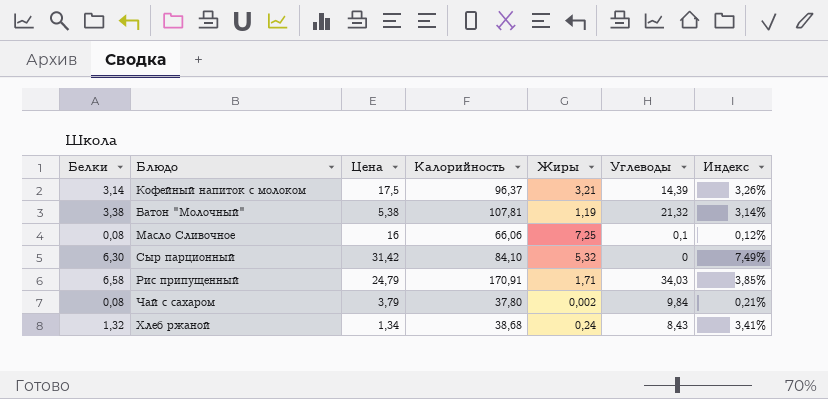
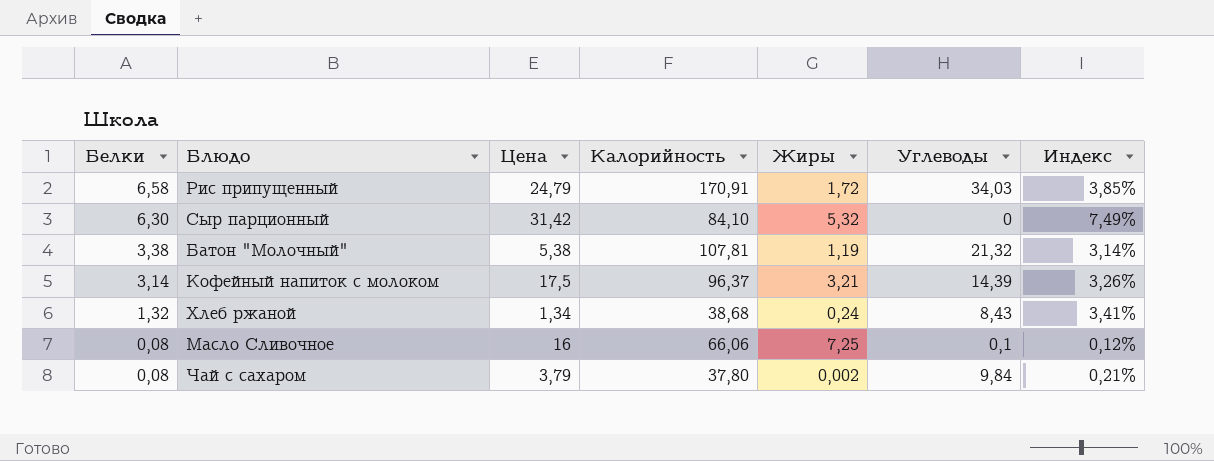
row order: none -> Белки descending
Рис припущенный | Жиры: 1,71 -> 1,72

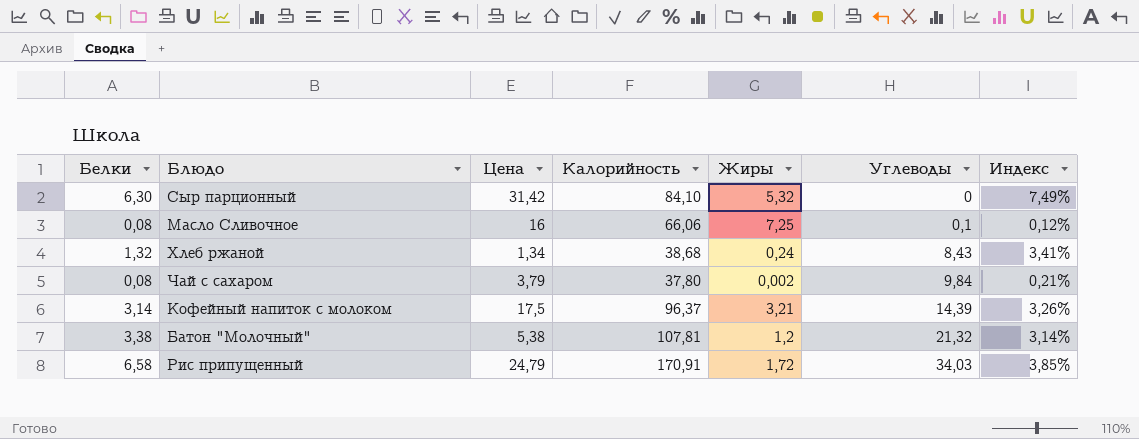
row order: Белки descending -> Углеводы ascending
Батон "Молочный" | Жиры: 1,19 -> 1,2

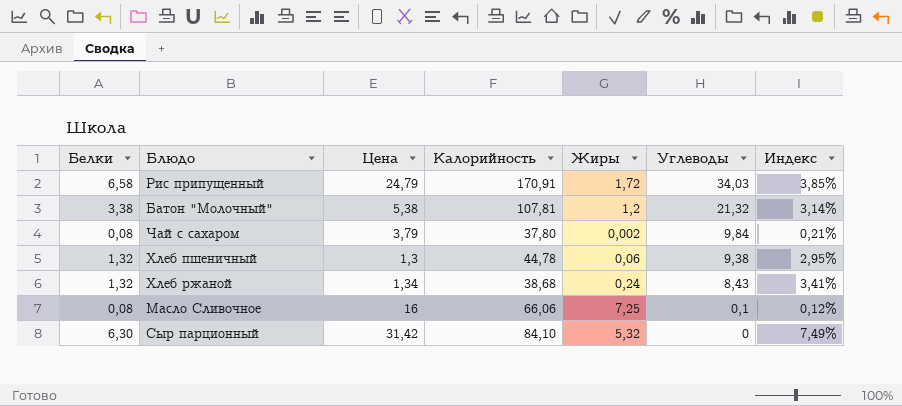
row order: Углеводы ascending -> Углеводы descending
row Кофейный напиток с молоком: 3,14 | 17,5 | 96,37 | 3,21 | 14,39 | 3,26% -> none
row Хлеб пшеничный: none -> 1,32 | 1,3 | 44,78 | 0,06 | 9,38 | 2,95%

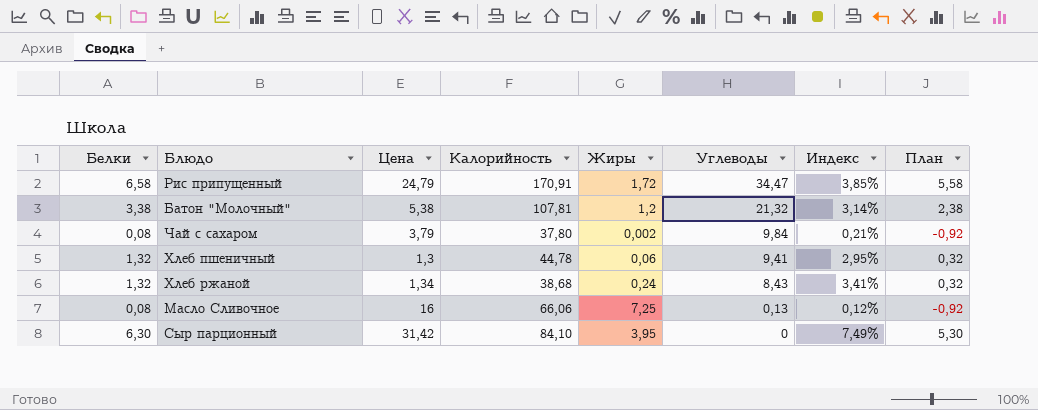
column План | formula: none -> [Белки] - 1
Рис припущенный | Углеводы: 34,03 -> 34,47
Хлеб пшеничный | Углеводы: 9,38 -> 9,41
Масло Сливочное | Углеводы: 0,1 -> 0,13
Сыр парционный | Жиры: 5,32 -> 3,95

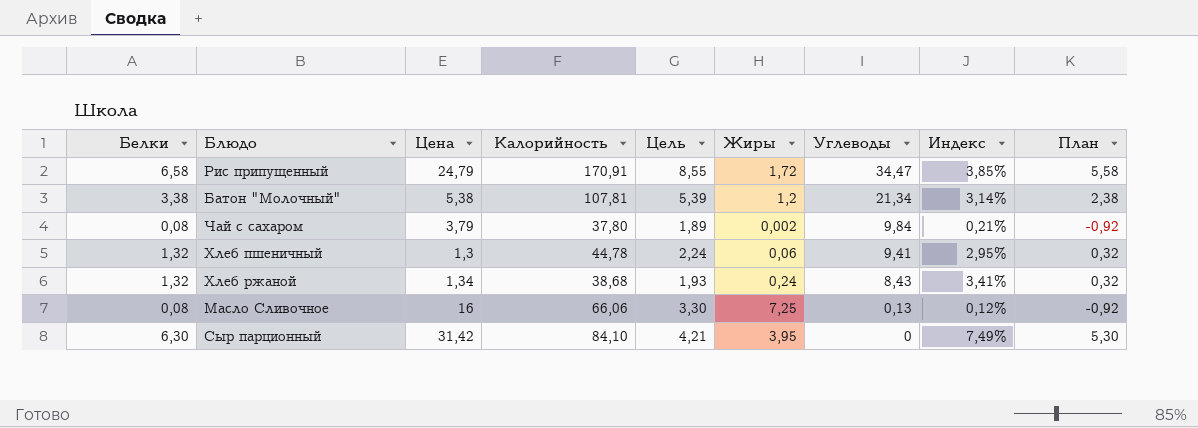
column Цель | formula: none -> [Калорийность] * 0,05
Батон "Молочный" | Углеводы: 21,32 -> 21,34

